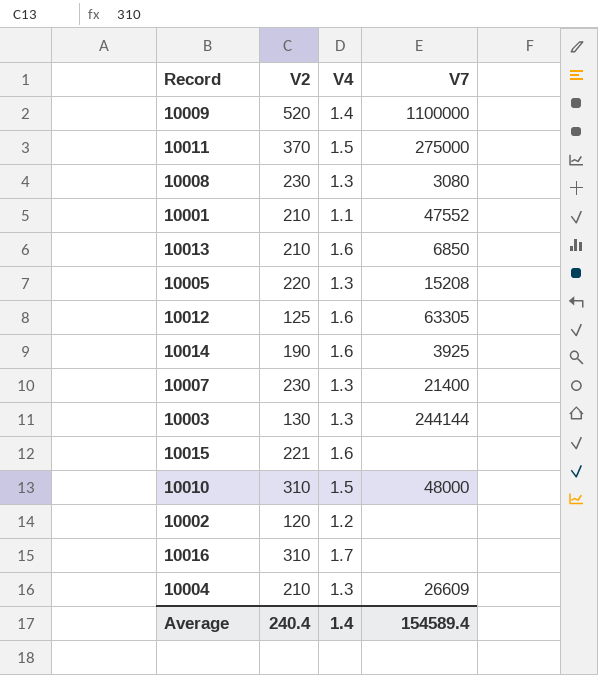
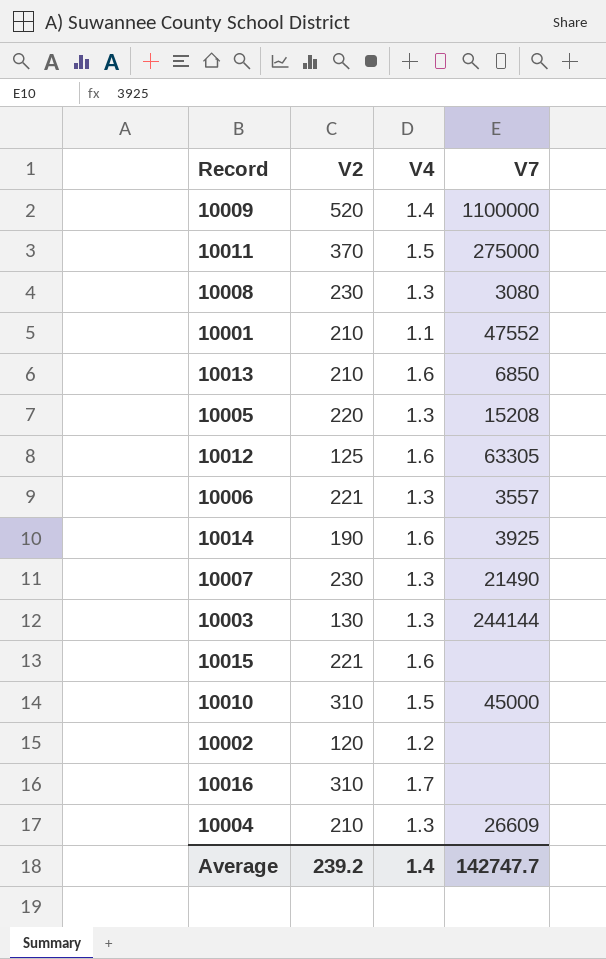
row 10006: none -> 221 | 1.3 | 3557
10007 | V7: 21400 -> 21490
10010 | V7: 48000 -> 45000
Average | V2: 240.4 -> 239.2
Average | V7: 154589.4 -> 142747.7

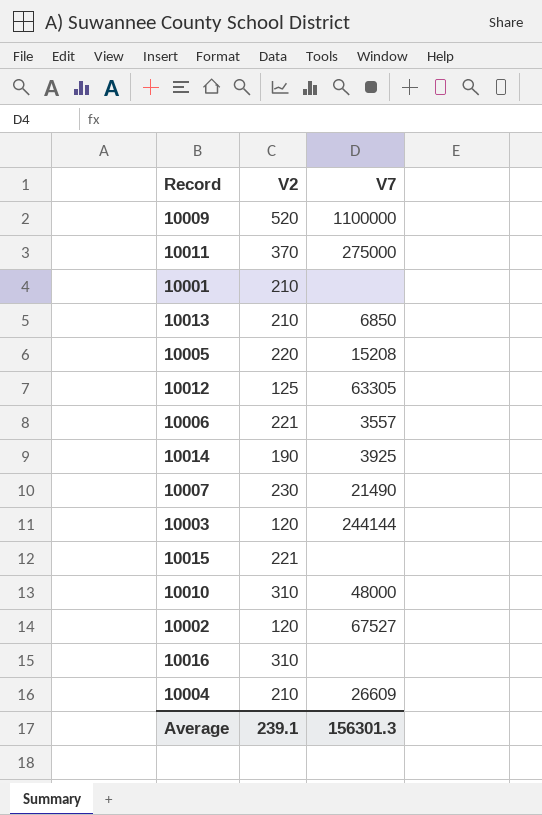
column V4 | position: 3 -> none
row 10008: 230 | 1.3 | 3080 -> none
10001 | V7: 47552 -> none
10003 | V2: 130 -> 120
10010 | V7: 45000 -> 48000
10002 | V7: none -> 67527
Average | V2: 239.2 -> 239.1
Average | V7: 142747.7 -> 156301.3

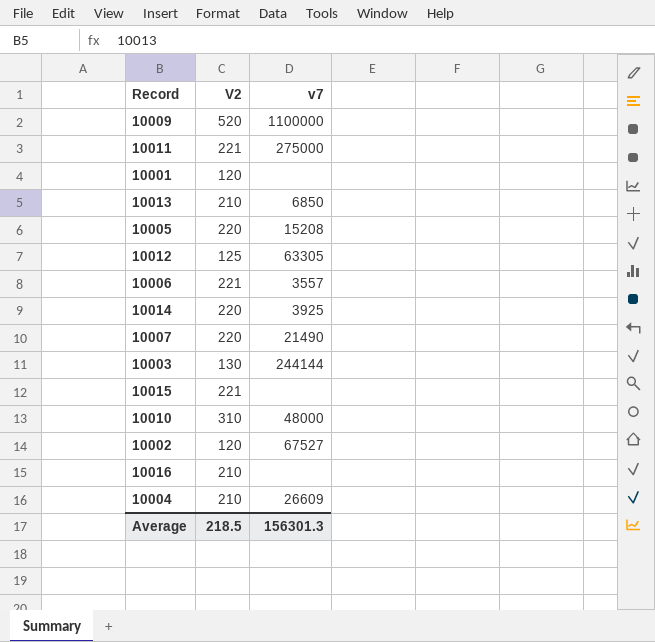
column name: V7 -> v7
10011 | V2: 370 -> 221
10001 | V2: 210 -> 120
10014 | V2: 190 -> 220
10007 | V2: 230 -> 220
10003 | V2: 120 -> 130
10016 | V2: 310 -> 210
Average | V2: 239.1 -> 218.5

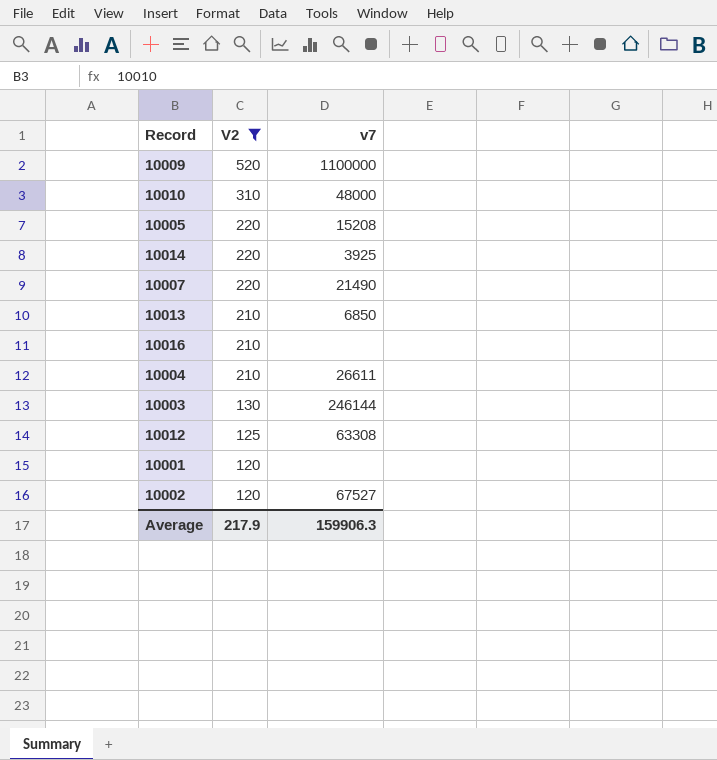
filter: none -> V2 != 221
row order: none -> V2 descending
10004 | v7: 26609 -> 26611
10003 | v7: 244144 -> 246144
10012 | v7: 63305 -> 63308
Average | V2: 218.5 -> 217.9
Average | v7: 156301.3 -> 159906.3

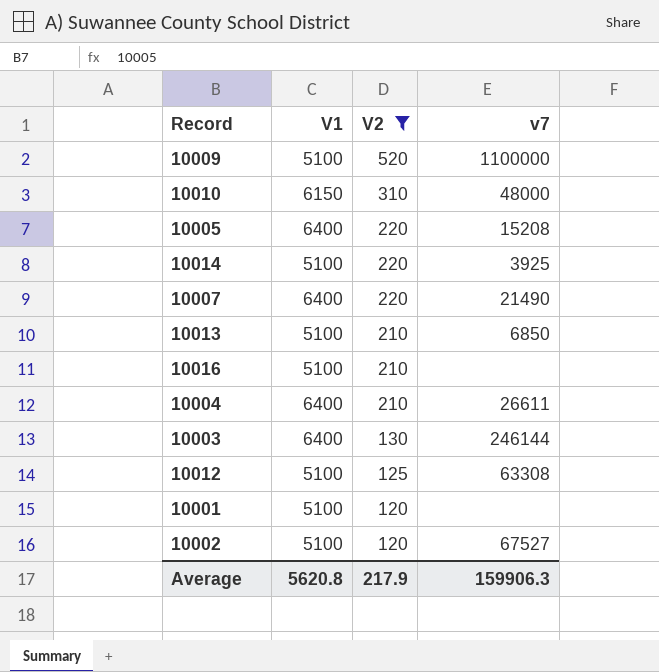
column V1 | position: none -> 2

